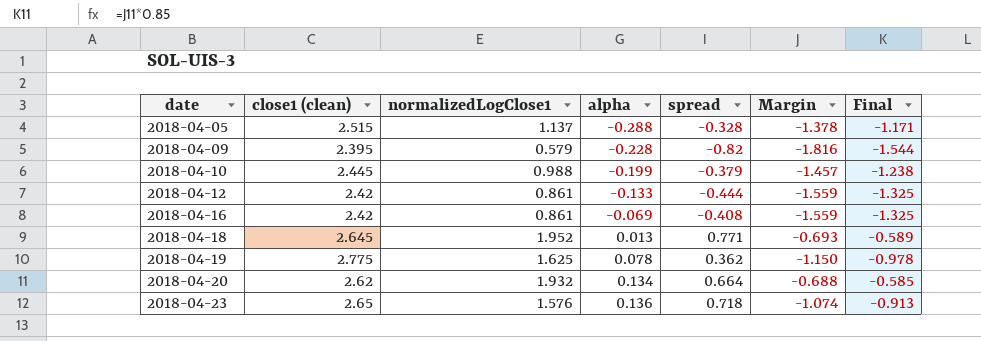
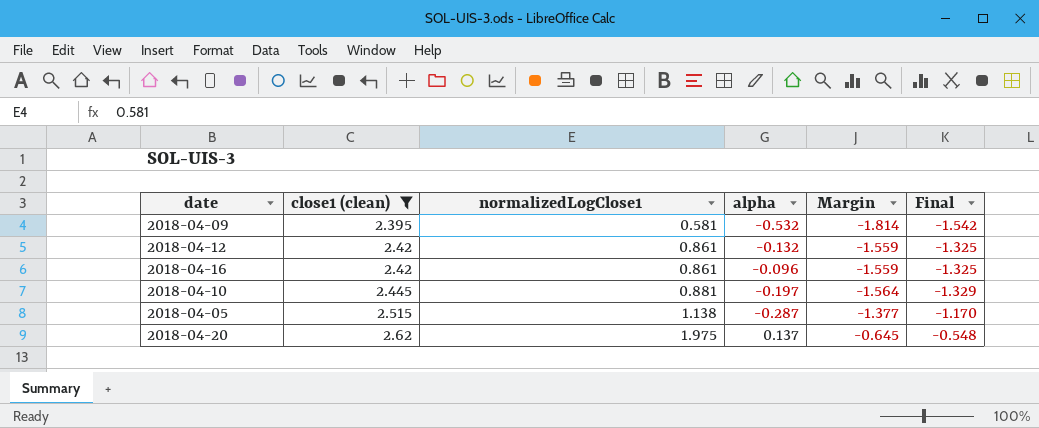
filter: none -> close1 (clean) <= 2.62
row order: date ascending -> close1 (clean) ascending
column spread | position: 5 -> none
2018-04-09 | normalizedLogClose1: 0.579 -> 0.581
2018-04-09 | alpha: -0.228 -> -0.532
2018-04-09 | Margin: -1.816 -> -1.814
2018-04-09 | Final: -1.544 -> -1.542
2018-04-12 | alpha: -0.133 -> -0.132
2018-04-16 | alpha: -0.069 -> -0.096
2018-04-10 | normalizedLogClose1: 0.988 -> 0.881
2018-04-10 | alpha: -0.199 -> -0.197
2018-04-10 | Margin: -1.457 -> -1.564
2018-04-10 | Final: -1.238 -> -1.329
2018-04-05 | normalizedLogClose1: 1.137 -> 1.138
2018-04-05 | alpha: -0.288 -> -0.287
2018-04-05 | Margin: -1.378 -> -1.377
2018-04-05 | Final: -1.171 -> -1.170
2018-04-20 | normalizedLogClose1: 1.932 -> 1.975
2018-04-20 | alpha: 0.134 -> 0.137
2018-04-20 | Margin: -0.688 -> -0.645
2018-04-20 | Final: -0.585 -> -0.548

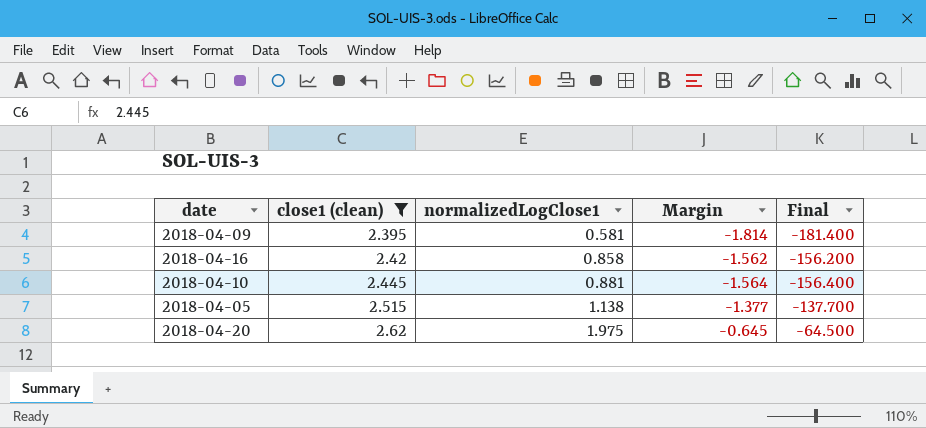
column alpha | position: 4 -> none
column Final | formula: [Margin] * 0.85 -> [Margin] * 100
row 2018-04-12: 2.42 | 0.861 | -0.132 | -1.559 | -1.325 -> none
2018-04-16 | normalizedLogClose1: 0.861 -> 0.858
2018-04-16 | Margin: -1.559 -> -1.562

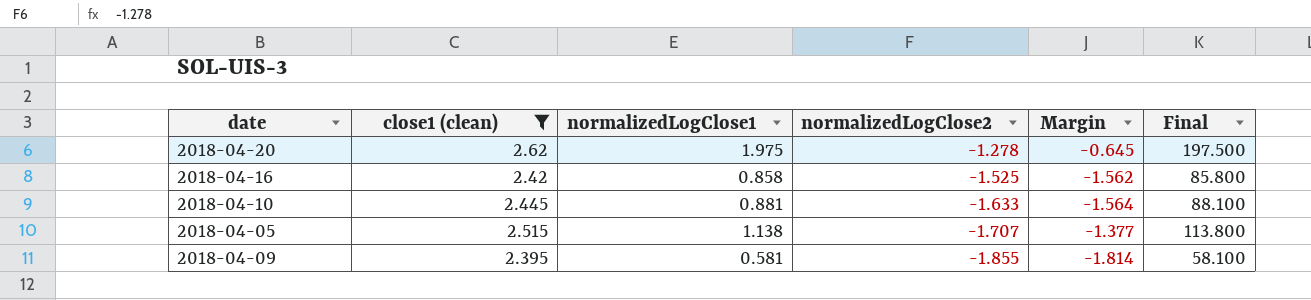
row order: close1 (clean) ascending -> normalizedLogClose2 descending
column normalizedLogClose2 | position: none -> 4
column Final | formula: [Margin] * 100 -> [normalizedLogClose1] * 100

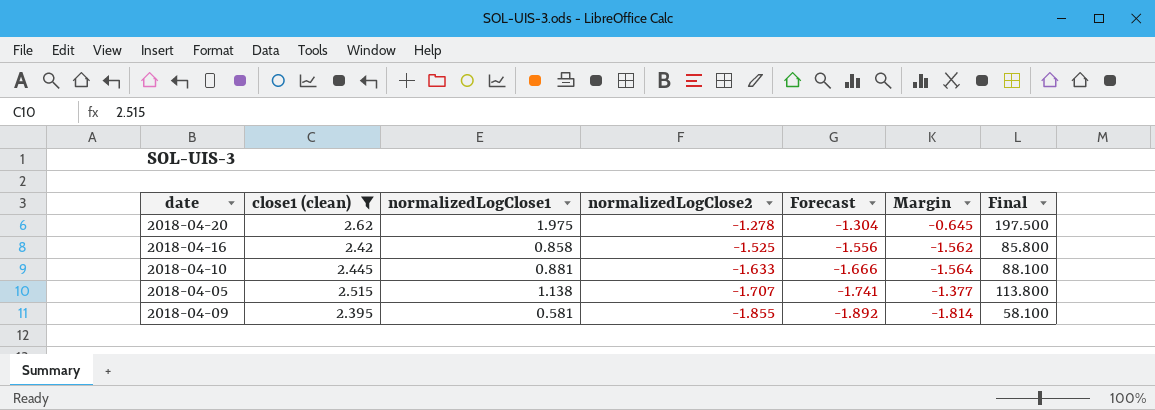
column Forecast | formula: none -> [normalizedLogClose2] * 1.02

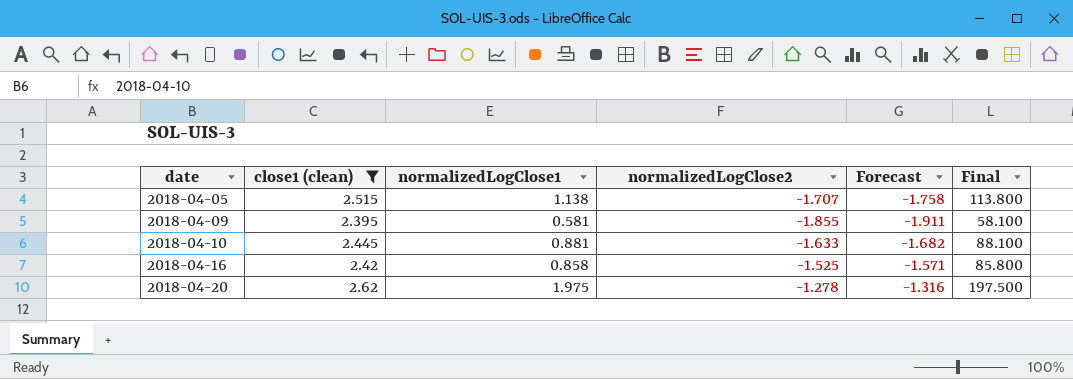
row order: normalizedLogClose2 descending -> date ascending
column Margin | formula: [normalizedLogClose1] - [close1 (clean)] -> none
column Forecast | formula: [normalizedLogClose2] * 1.02 -> [normalizedLogClose2] * 1.03

